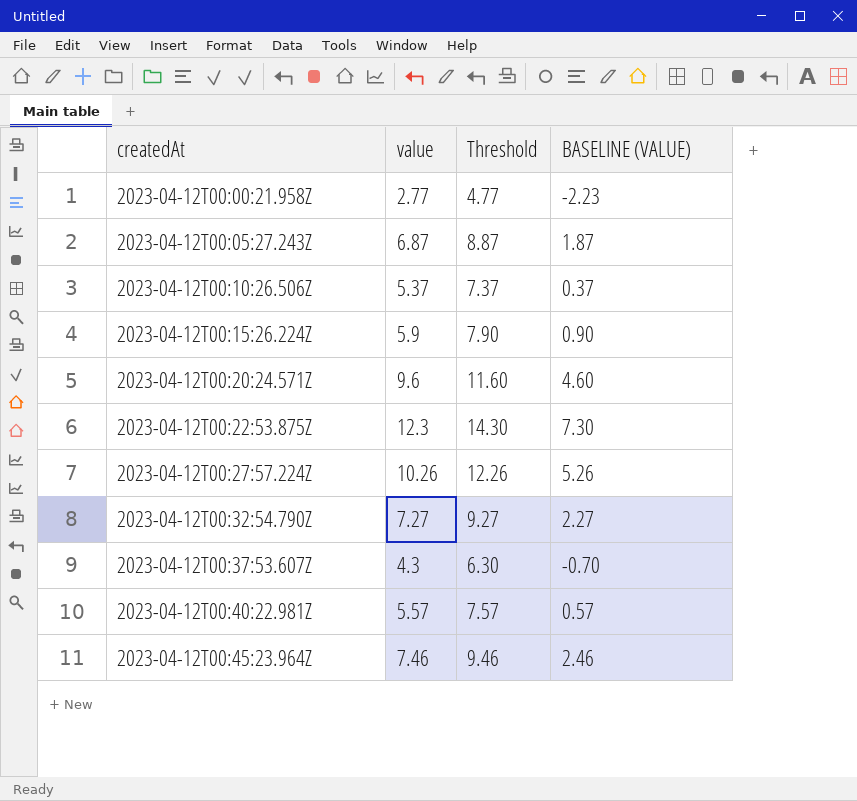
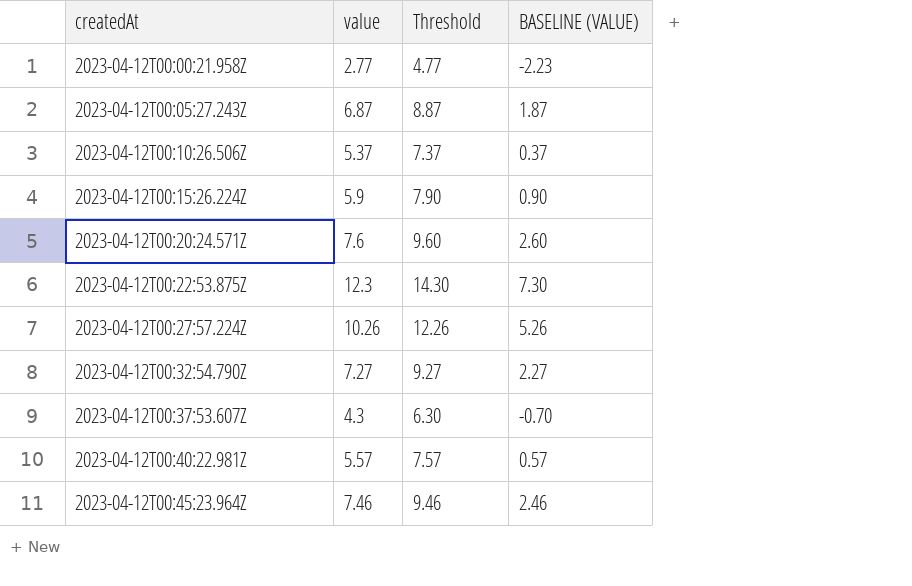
2023-04-12T00:20:24.571Z | value: 9.6 -> 7.6
2023-04-12T00:20:24.571Z | Threshold: 11.60 -> 9.60
2023-04-12T00:20:24.571Z | BASELINE (VALUE): 4.60 -> 2.60

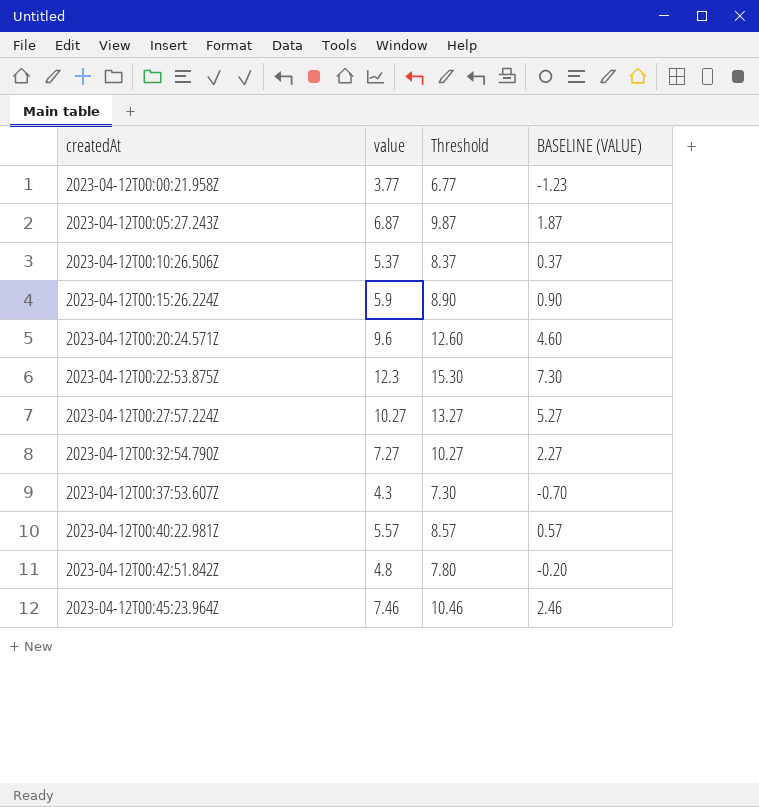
column Threshold | formula: [value] + 2 -> [value] + 3
2023-04-12T00:00:21.958Z | value: 2.77 -> 3.77
2023-04-12T00:00:21.958Z | BASELINE (VALUE): -2.23 -> -1.23
2023-04-12T00:20:24.571Z | value: 7.6 -> 9.6
2023-04-12T00:20:24.571Z | BASELINE (VALUE): 2.60 -> 4.60
2023-04-12T00:27:57.224Z | value: 10.26 -> 10.27
2023-04-12T00:27:57.224Z | BASELINE (VALUE): 5.26 -> 5.27
row 2023-04-12T00:42:51.842Z: none -> 4.8 | 7.80 | -0.20

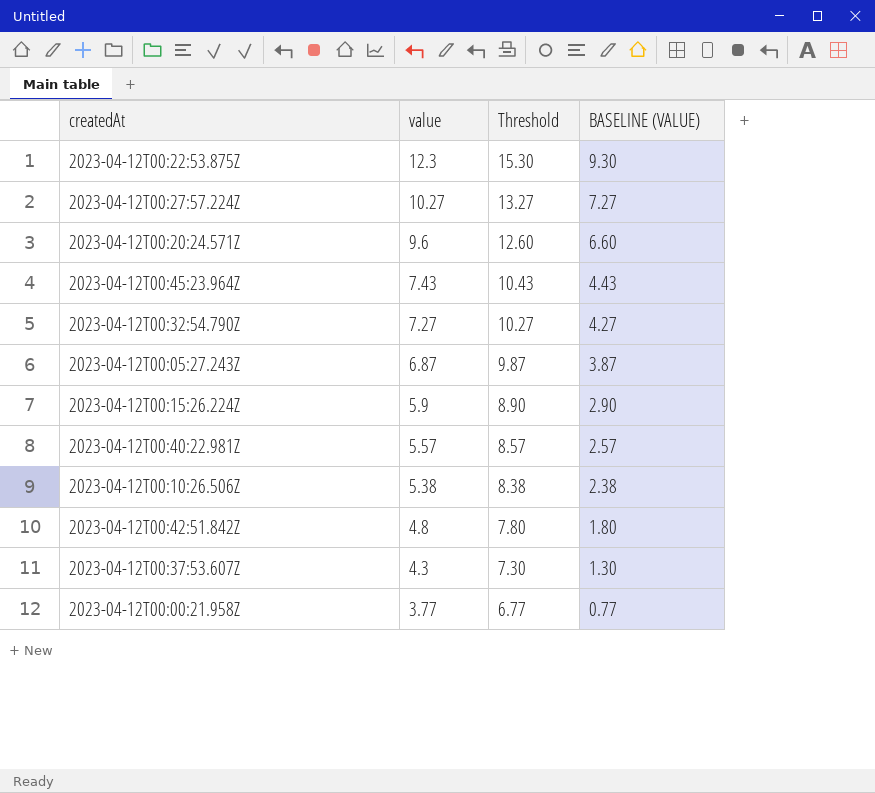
row order: createdAt ascending -> value descending
column BASELINE (VALUE) | formula: [value] - 5 -> [value] - 3
2023-04-12T00:45:23.964Z | value: 7.46 -> 7.43
2023-04-12T00:45:23.964Z | Threshold: 10.46 -> 10.43
2023-04-12T00:10:26.506Z | value: 5.37 -> 5.38
2023-04-12T00:10:26.506Z | Threshold: 8.37 -> 8.38

